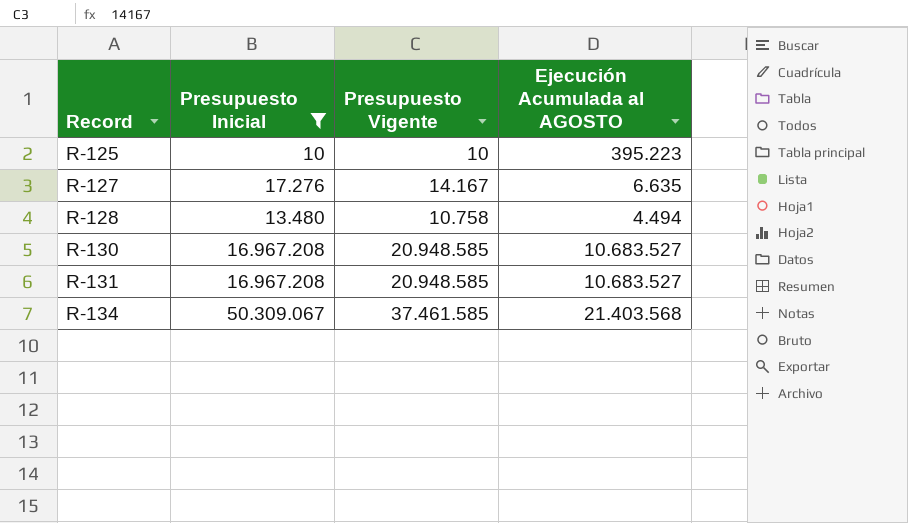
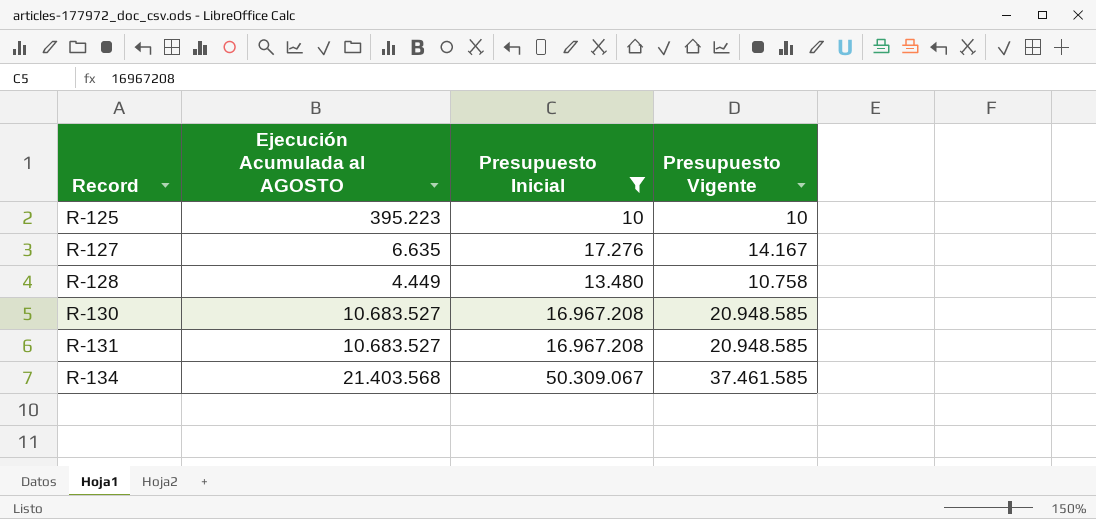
column Ejecución Acumulada al AGOSTO | position: 4 -> 2
R-128 | Ejecución Acumulada al AGOSTO: 4.494 -> 4.449

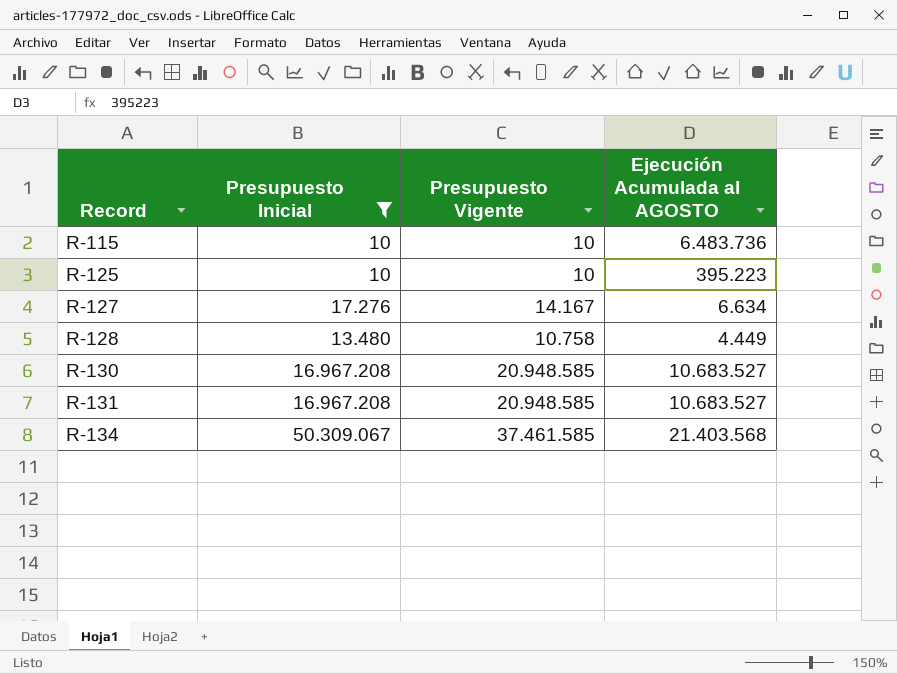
column Ejecución Acumulada al AGOSTO | position: 2 -> 4
row R-115: none -> 10 | 10 | 6.483.736
R-127 | Ejecución Acumulada al AGOSTO: 6.635 -> 6.634

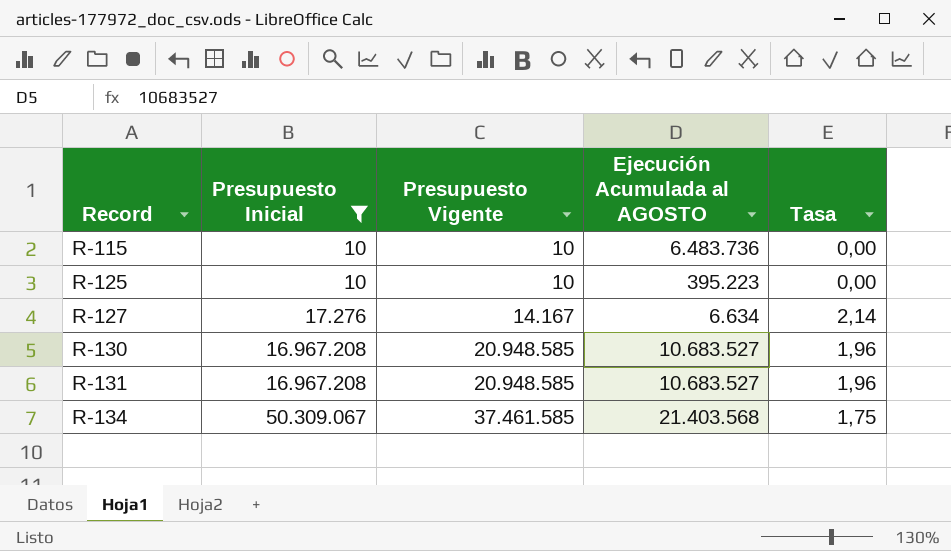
column Tasa | formula: none -> [Presupuesto Vigente] / [Ejecución Acumulada al AGOSTO]
row R-128: 13.480 | 10.758 | 4.449 -> none

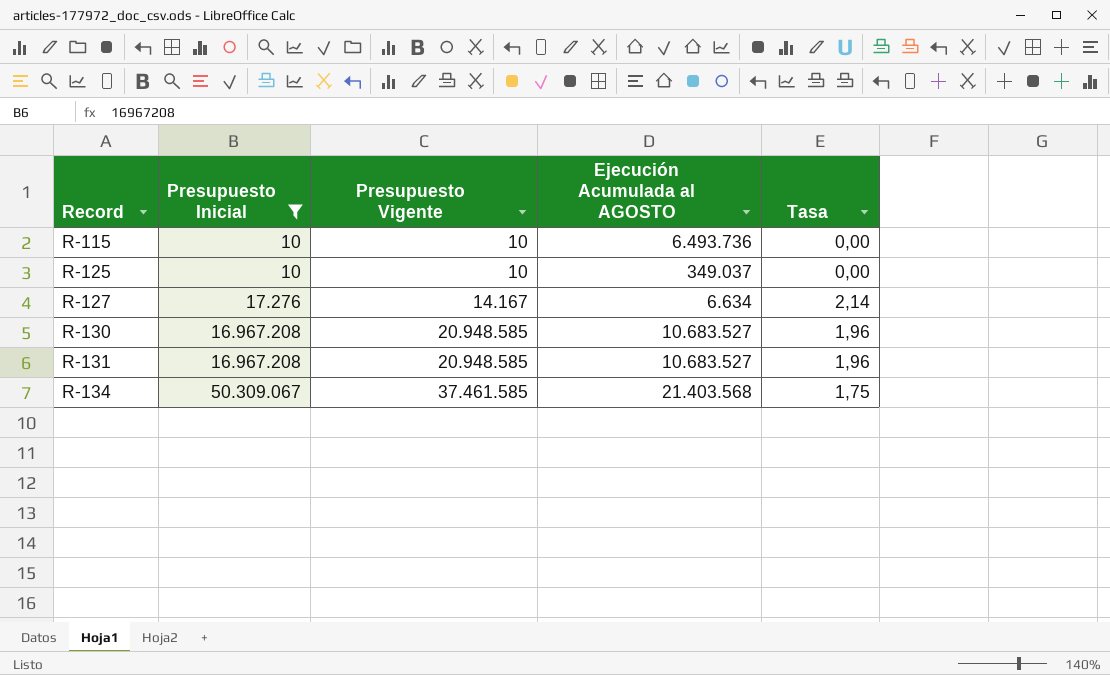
R-115 | Ejecución Acumulada al AGOSTO: 6.483.736 -> 6.493.736
R-125 | Ejecución Acumulada al AGOSTO: 395.223 -> 349.037

